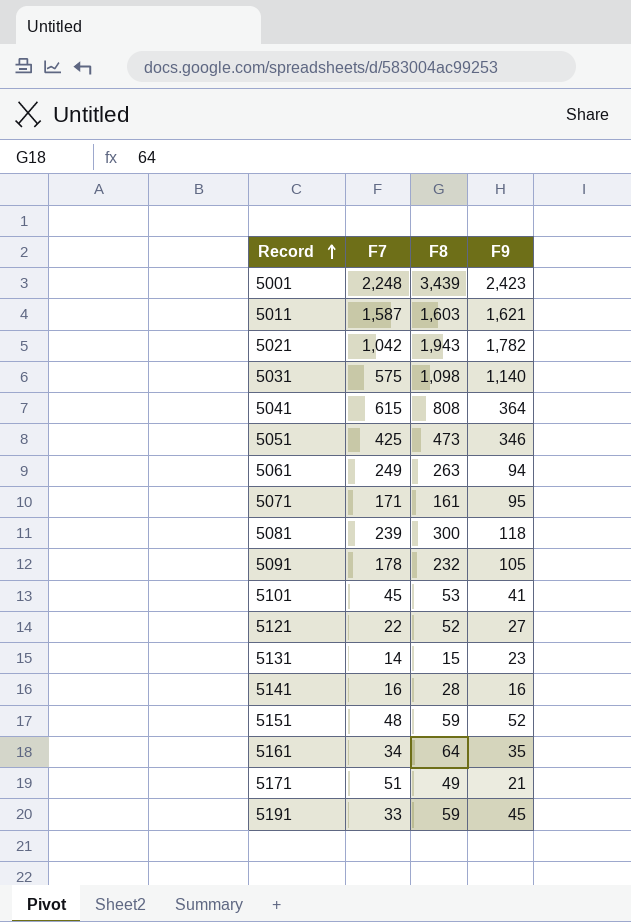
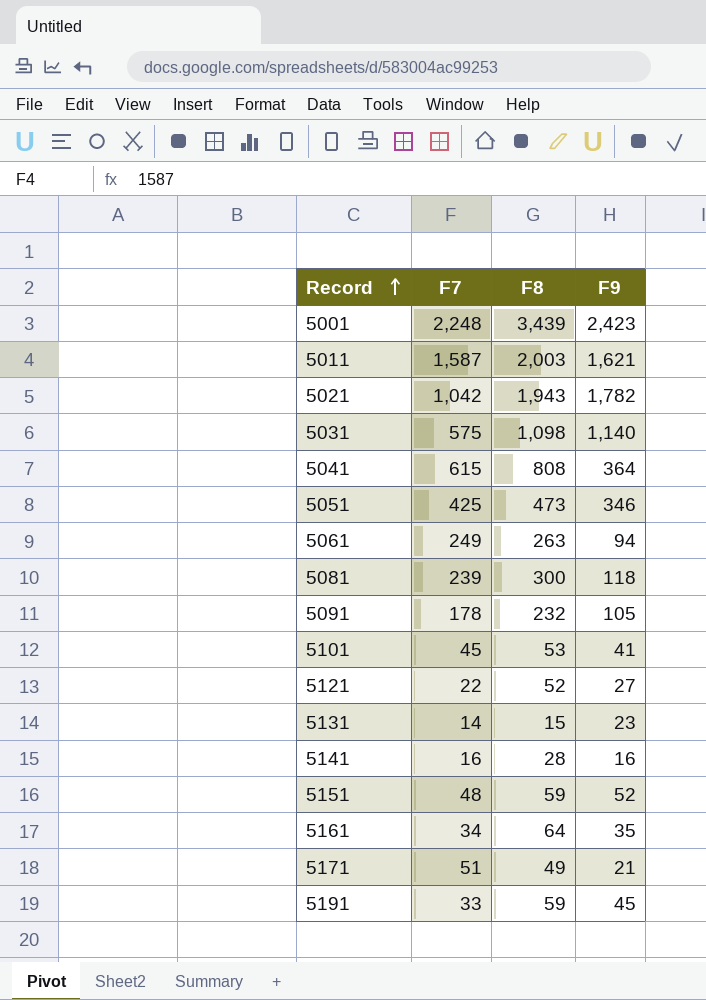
row 5071: 171 | 161 | 95 -> none
5011 | F8: 1,603 -> 2,003

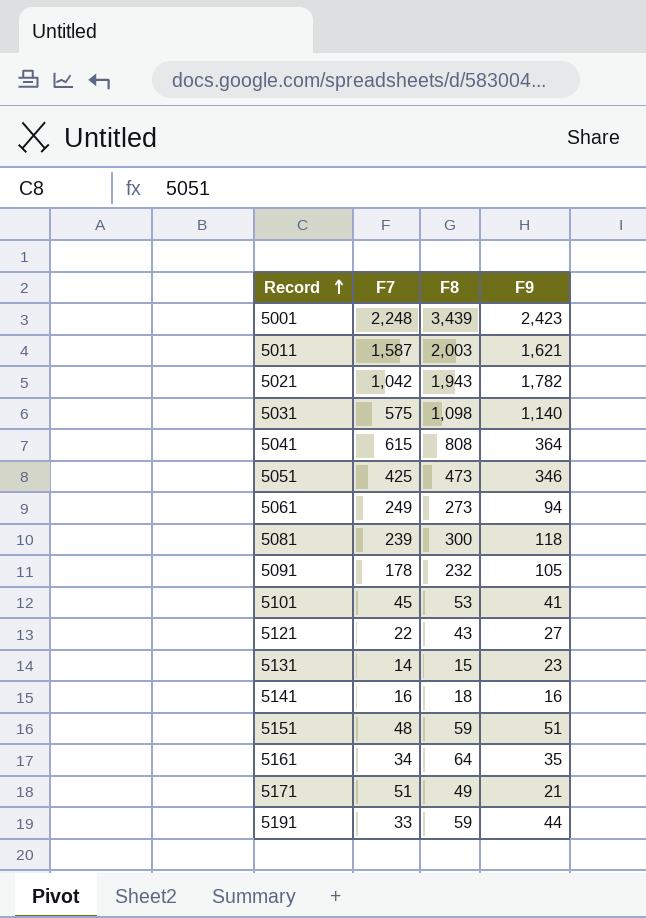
5061 | F8: 263 -> 273
5121 | F8: 52 -> 43
5141 | F8: 28 -> 18
5151 | F9: 52 -> 51
5191 | F9: 45 -> 44

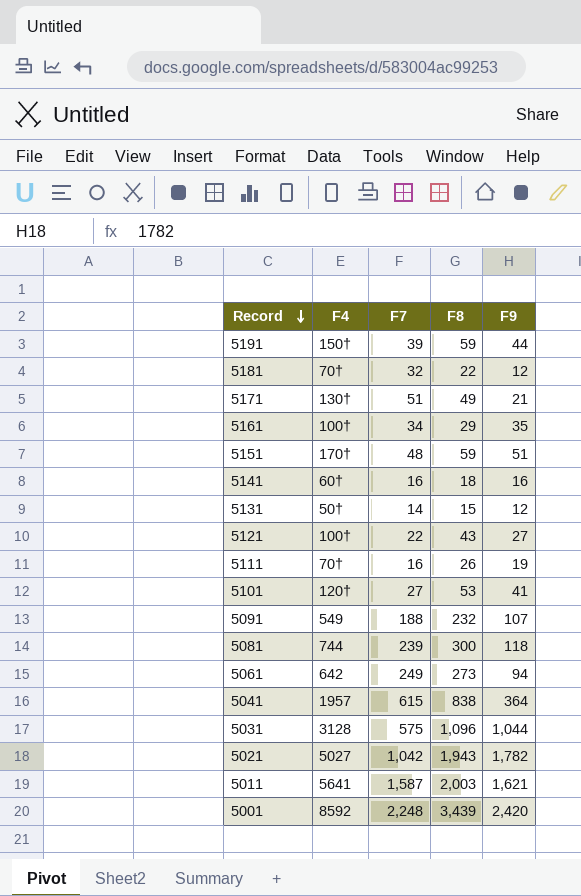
row order: Record ascending -> Record descending
column F4 | position: none -> 2
row 5051: 425 | 473 | 346 -> none
5191 | F7: 33 -> 39
row 5181: none -> 70† | 32 | 22 | 12
5161 | F8: 64 -> 29
5131 | F9: 23 -> 12
row 5111: none -> 70† | 16 | 26 | 19
5101 | F7: 45 -> 27
5091 | F7: 178 -> 188
5091 | F9: 105 -> 107
5041 | F8: 808 -> 838
5031 | F8: 1,098 -> 1,096
5031 | F9: 1,140 -> 1,044
5001 | F9: 2,423 -> 2,420

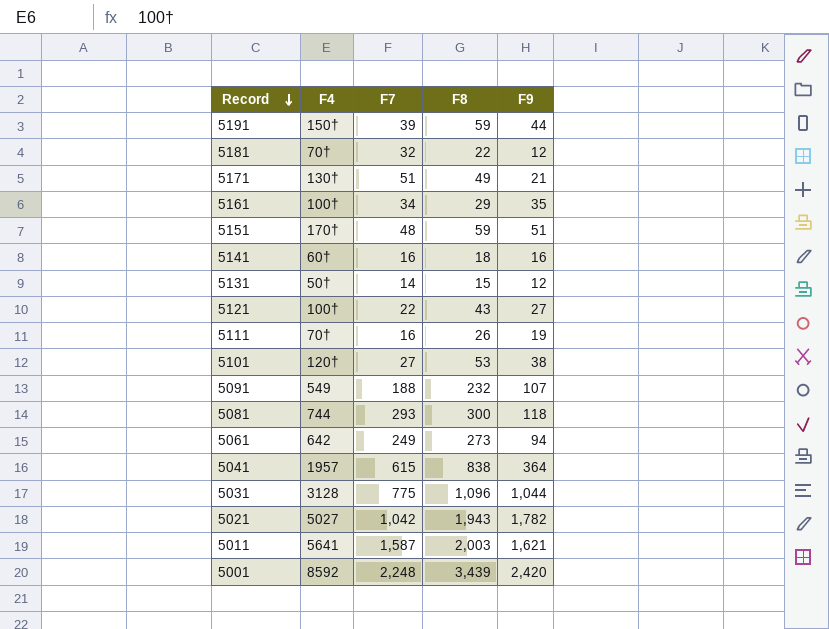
5101 | F9: 41 -> 38
5081 | F7: 239 -> 293
5031 | F7: 575 -> 775

